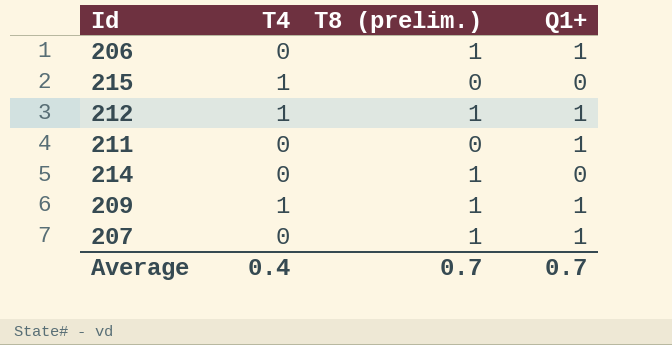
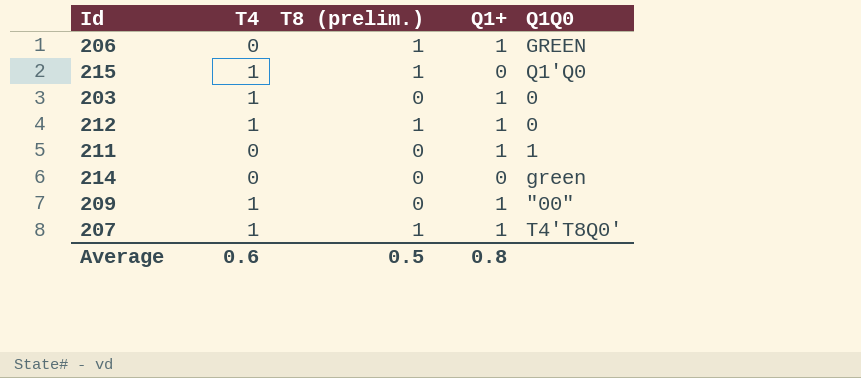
column Q1Q0 | position: none -> 5
215 | T8 (prelim.): 0 -> 1
row 203: none -> 1 | 0 | 1 | 0
214 | T8 (prelim.): 1 -> 0
209 | T8 (prelim.): 1 -> 0
207 | T4: 0 -> 1
Average | T4: 0.4 -> 0.6
Average | T8 (prelim.): 0.7 -> 0.5
Average | Q1+: 0.7 -> 0.8

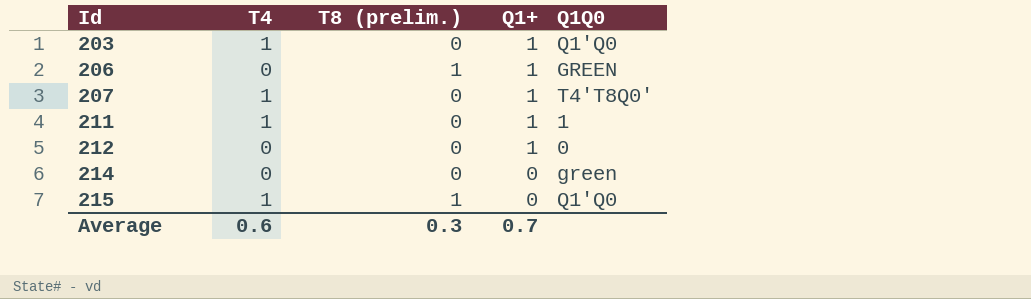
row order: none -> Id ascending
row 209: 1 | 0 | 1 | "00" -> none
203 | Q1Q0: 0 -> Q1'Q0
207 | T8 (prelim.): 1 -> 0
211 | T4: 0 -> 1
212 | T4: 1 -> 0
212 | T8 (prelim.): 1 -> 0
Average | T8 (prelim.): 0.5 -> 0.3
Average | Q1+: 0.8 -> 0.7

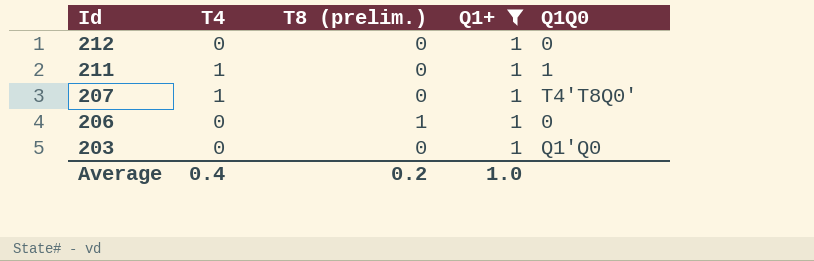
filter: none -> Q1+ = 1
row order: Id ascending -> Id descending
206 | Q1Q0: GREEN -> 0
203 | T4: 1 -> 0
Average | T4: 0.6 -> 0.4
Average | T8 (prelim.): 0.3 -> 0.2
Average | Q1+: 0.7 -> 1.0

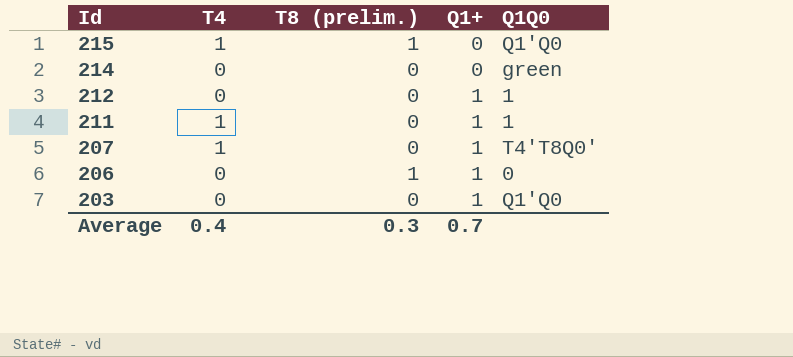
filter: Q1+ = 1 -> none
212 | Q1Q0: 0 -> 1
Average | T8 (prelim.): 0.2 -> 0.3
Average | Q1+: 1.0 -> 0.7

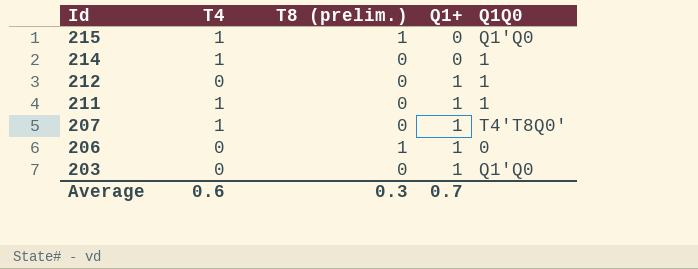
214 | T4: 0 -> 1
214 | Q1Q0: green -> 1
Average | T4: 0.4 -> 0.6

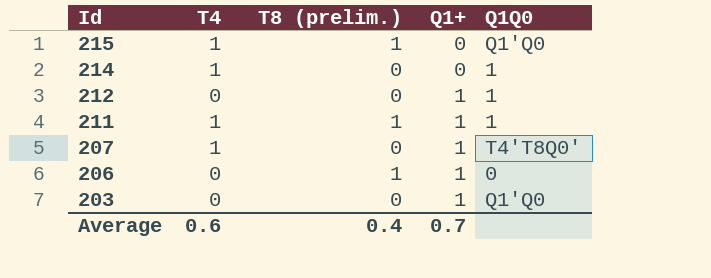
211 | T8 (prelim.): 0 -> 1
Average | T8 (prelim.): 0.3 -> 0.4

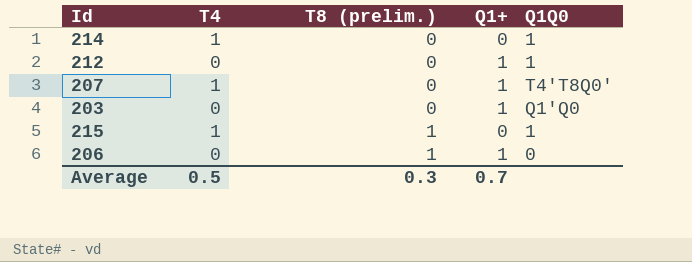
row order: Id descending -> T8 (prelim.) ascending
row 211: 1 | 1 | 1 | 1 -> none
215 | Q1Q0: Q1'Q0 -> 1
Average | T4: 0.6 -> 0.5
Average | T8 (prelim.): 0.4 -> 0.3

